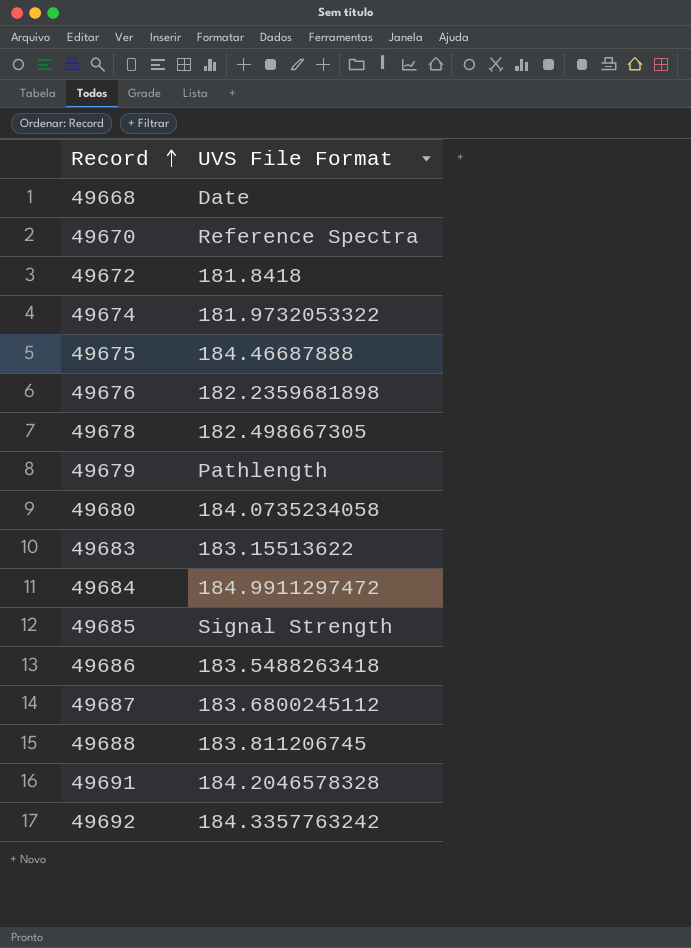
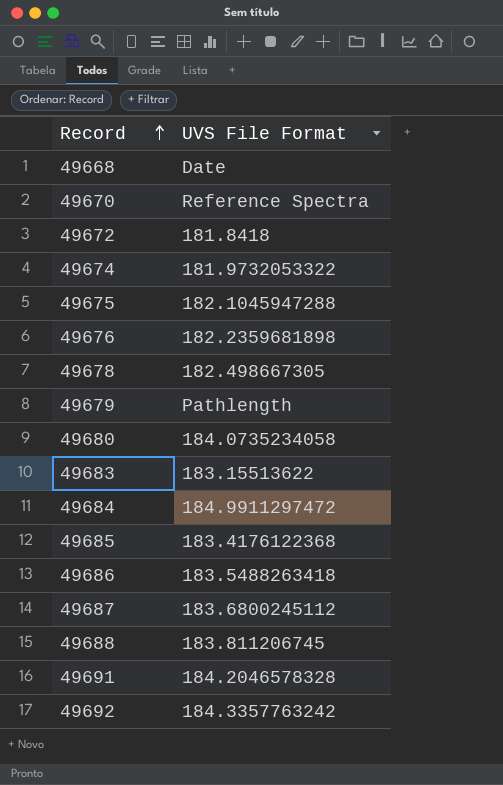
49675 | UVS File Format: 184.46687888 -> 182.1045947288
49685 | UVS File Format: Signal Strength -> 183.4176122368

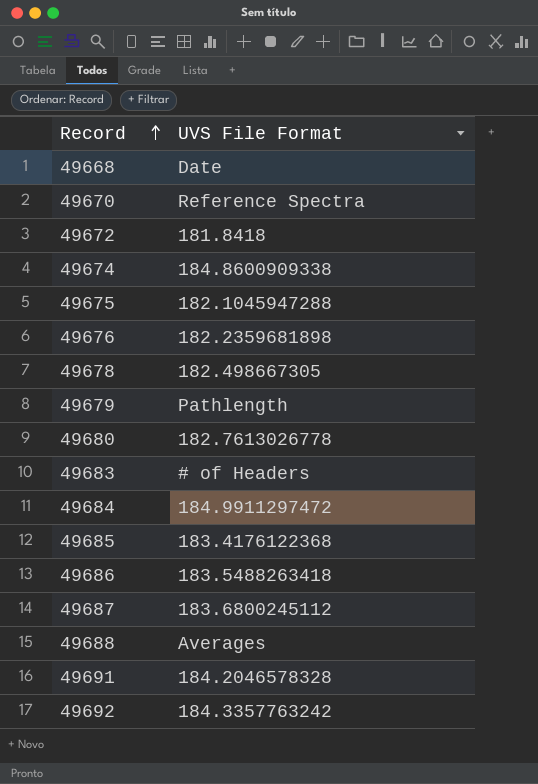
49674 | UVS File Format: 181.9732053322 -> 184.8600909338
49680 | UVS File Format: 184.0735234058 -> 182.7613026778
49683 | UVS File Format: 183.15513622 -> # of Headers
49688 | UVS File Format: 183.811206745 -> Averages

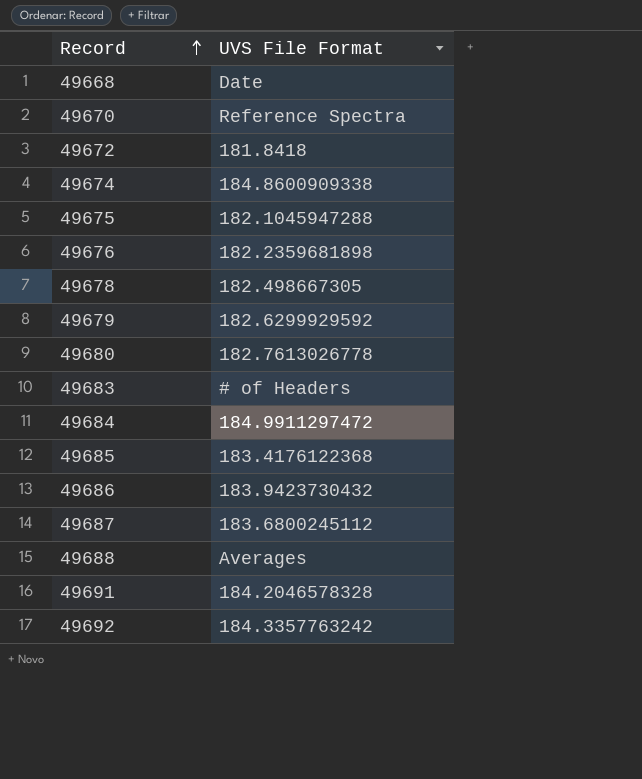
49679 | UVS File Format: Pathlength -> 182.6299929592
49686 | UVS File Format: 183.5488263418 -> 183.9423730432

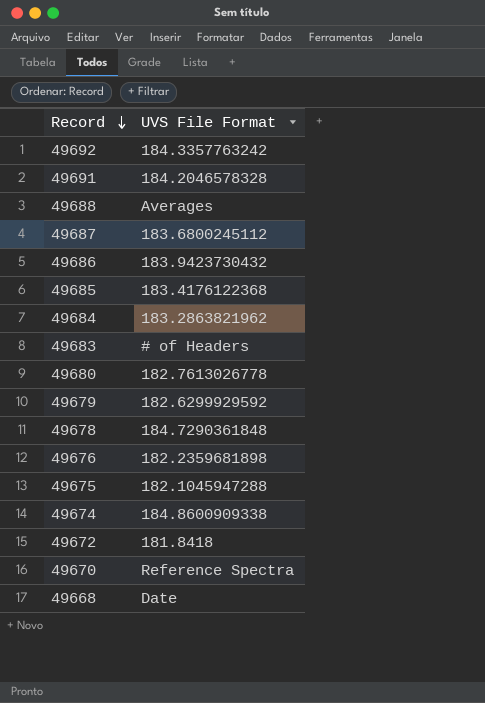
row order: Record ascending -> Record descending
49684 | UVS File Format: 184.9911297472 -> 183.2863821962
49678 | UVS File Format: 182.498667305 -> 184.7290361848

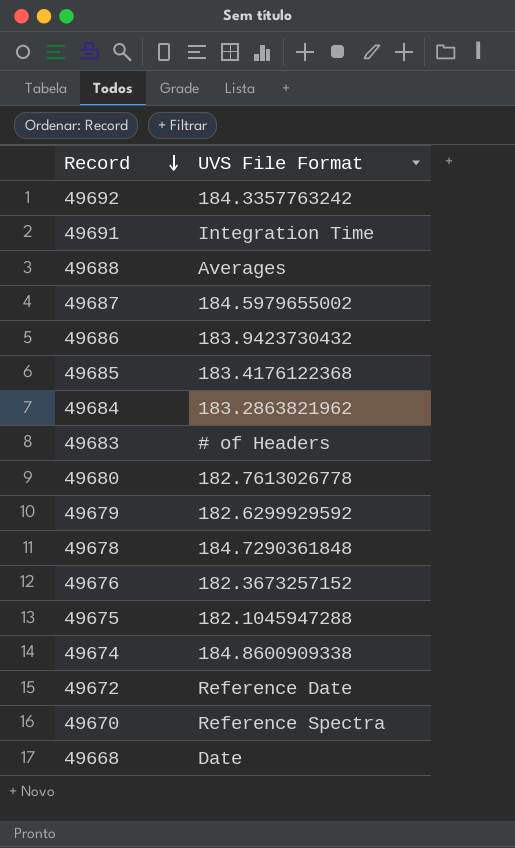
49691 | UVS File Format: 184.2046578328 -> Integration Time
49687 | UVS File Format: 183.6800245112 -> 184.5979655002
49676 | UVS File Format: 182.2359681898 -> 182.3673257152
49672 | UVS File Format: 181.8418 -> Reference Date

